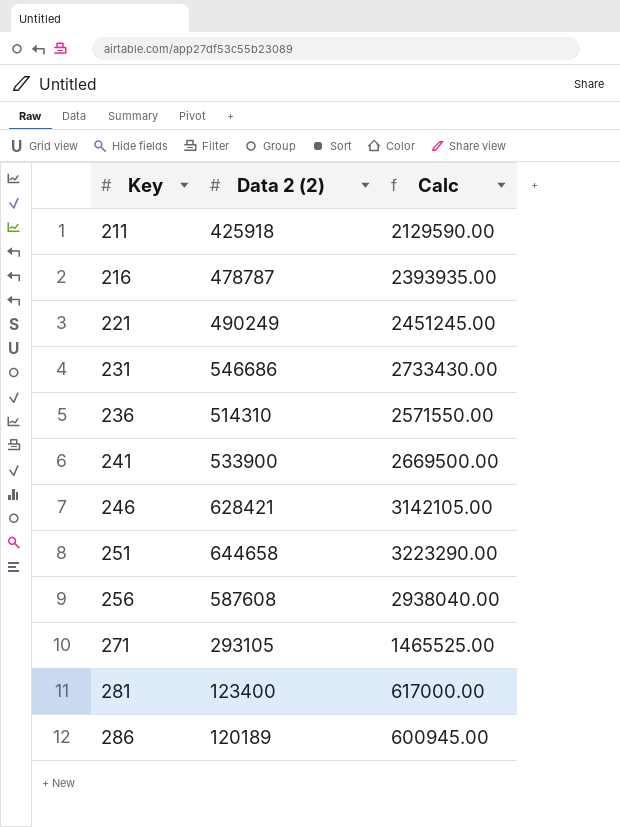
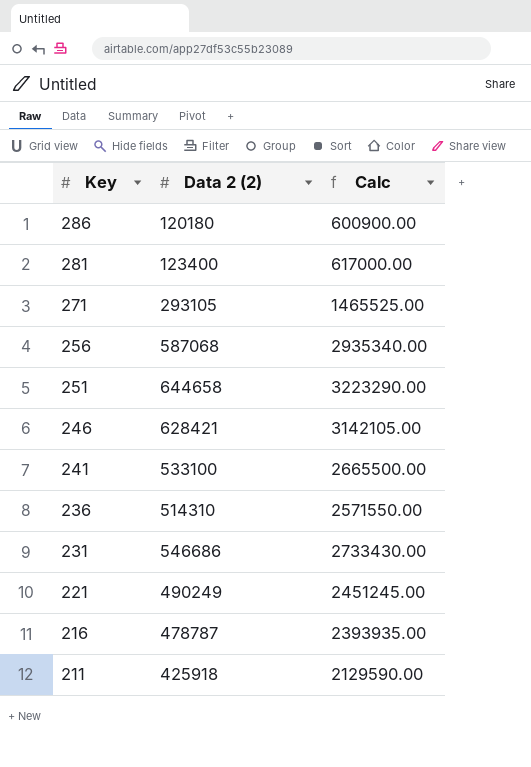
row order: Key ascending -> Key descending
286 | Data 2 (2): 120189 -> 120180
286 | Calc: 600945.00 -> 600900.00
256 | Data 2 (2): 587608 -> 587068
256 | Calc: 2938040.00 -> 2935340.00
241 | Data 2 (2): 533900 -> 533100
241 | Calc: 2669500.00 -> 2665500.00

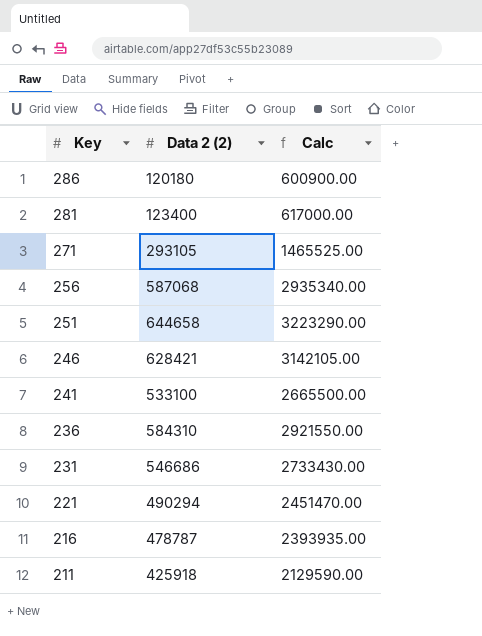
236 | Data 2 (2): 514310 -> 584310
236 | Calc: 2571550.00 -> 2921550.00
221 | Data 2 (2): 490249 -> 490294
221 | Calc: 2451245.00 -> 2451470.00

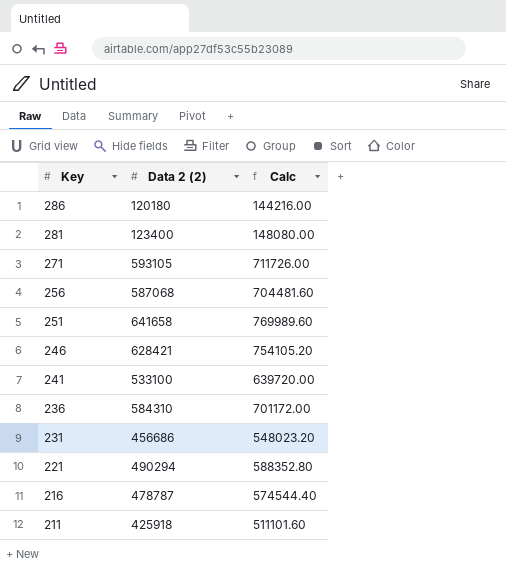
column Calc | formula: [Data 2 (2)] * 5 -> [Data 2 (2)] * 1.2
271 | Data 2 (2): 293105 -> 593105
251 | Data 2 (2): 644658 -> 641658
231 | Data 2 (2): 546686 -> 456686

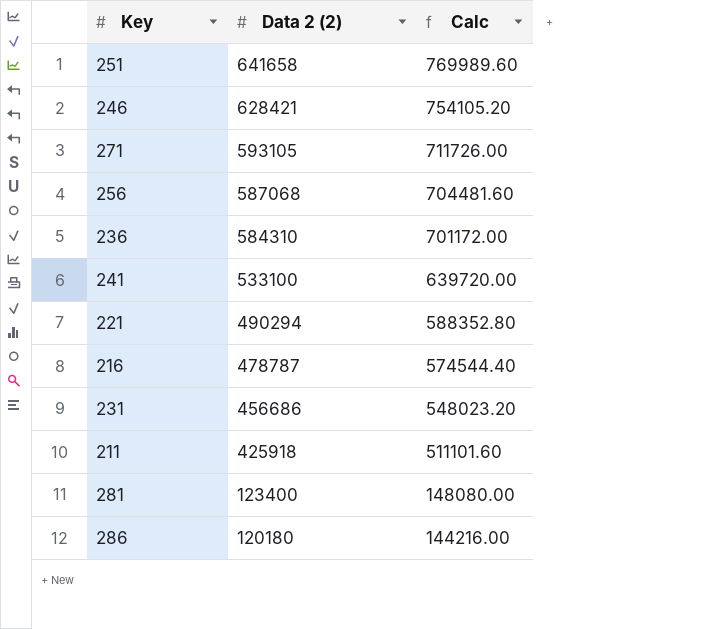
row order: Key descending -> Data 2 (2) descending

